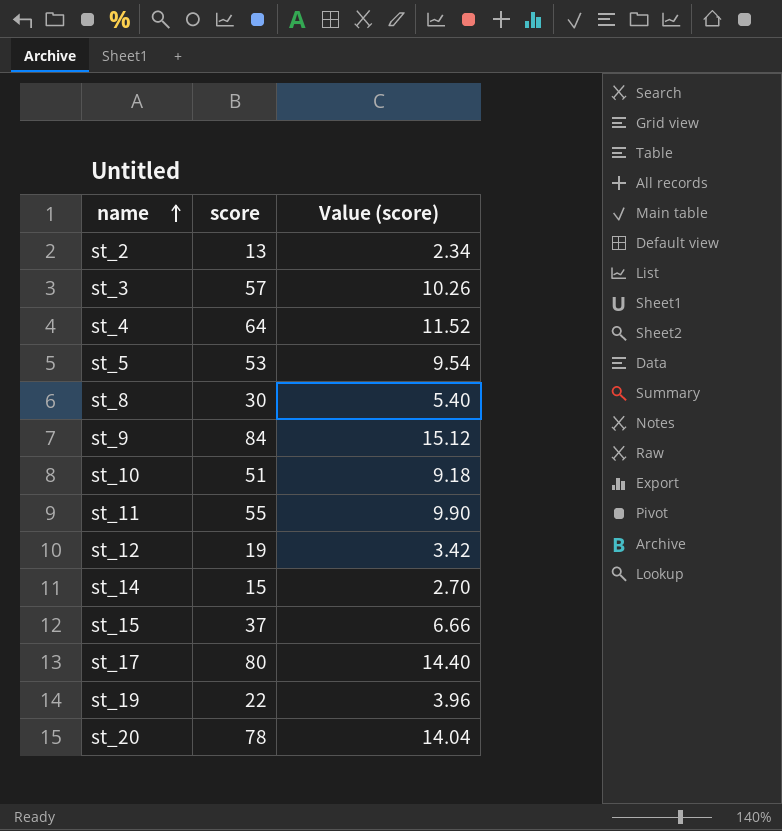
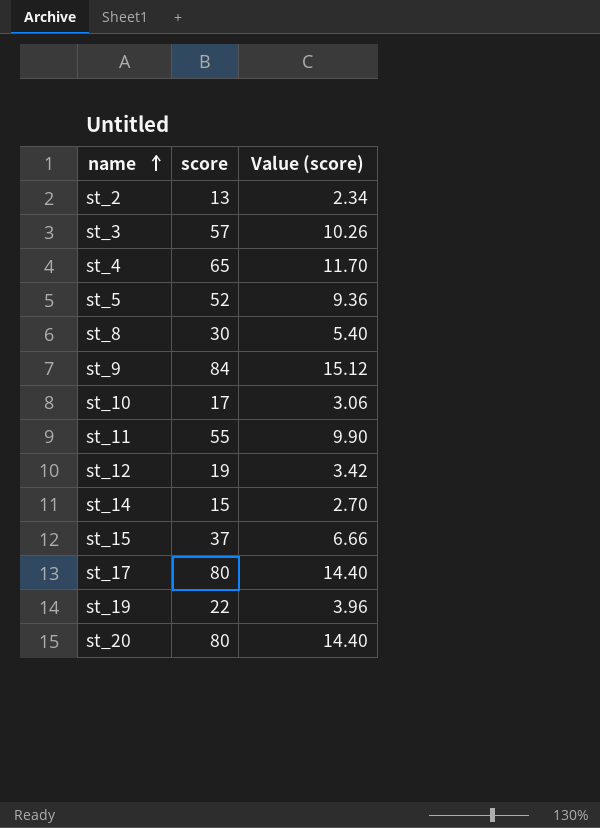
st_4 | score: 64 -> 65
st_4 | Value (score): 11.52 -> 11.70
st_5 | score: 53 -> 52
st_5 | Value (score): 9.54 -> 9.36
st_10 | score: 51 -> 17
st_10 | Value (score): 9.18 -> 3.06
st_20 | score: 78 -> 80
st_20 | Value (score): 14.04 -> 14.40

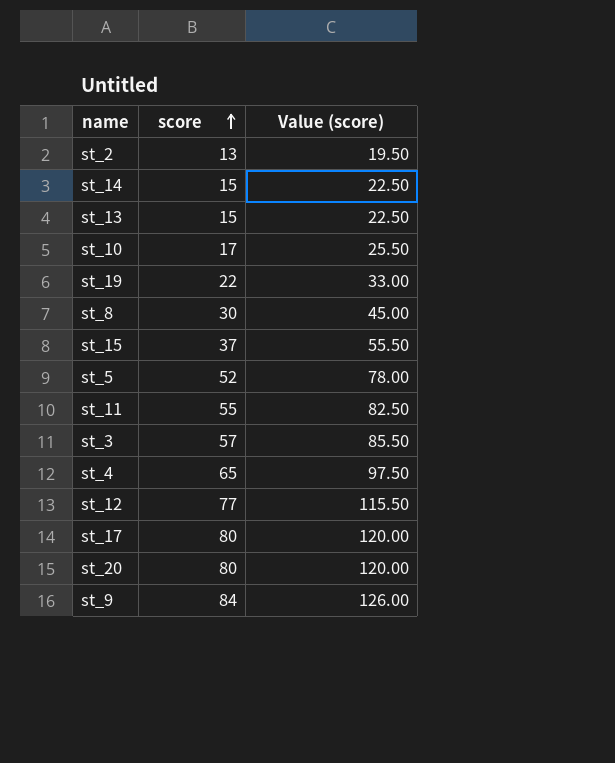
row order: name ascending -> score ascending
column Value (score) | formula: [score] * 0.18 -> [score] * 1.5
row st_13: none -> 15 | 22.50
st_12 | score: 19 -> 77

